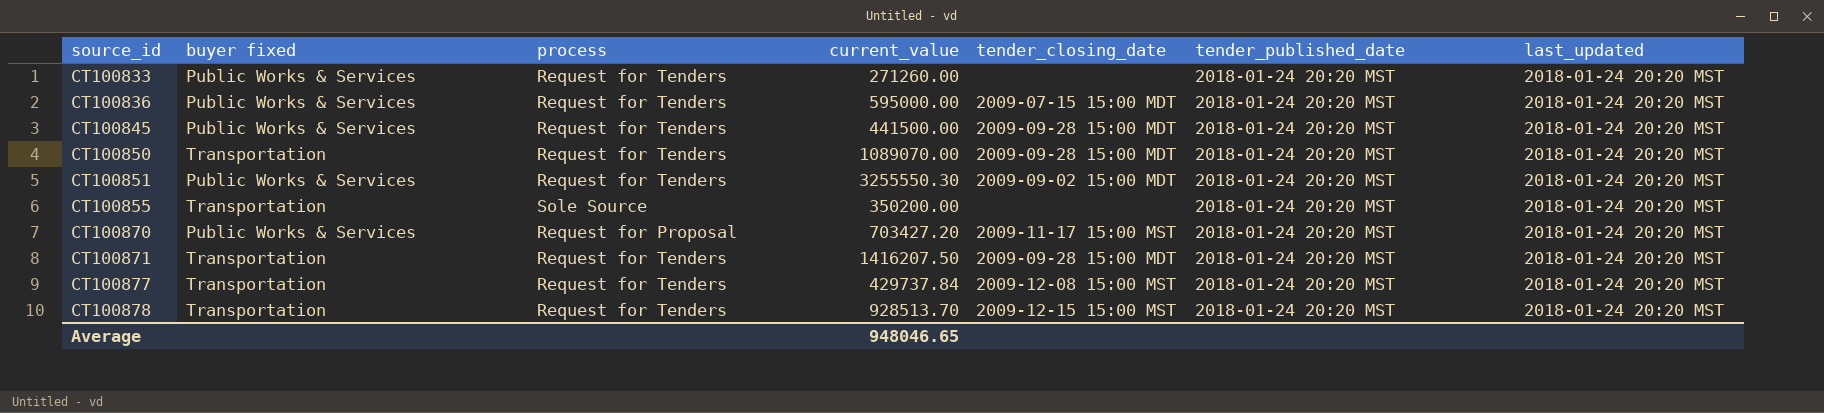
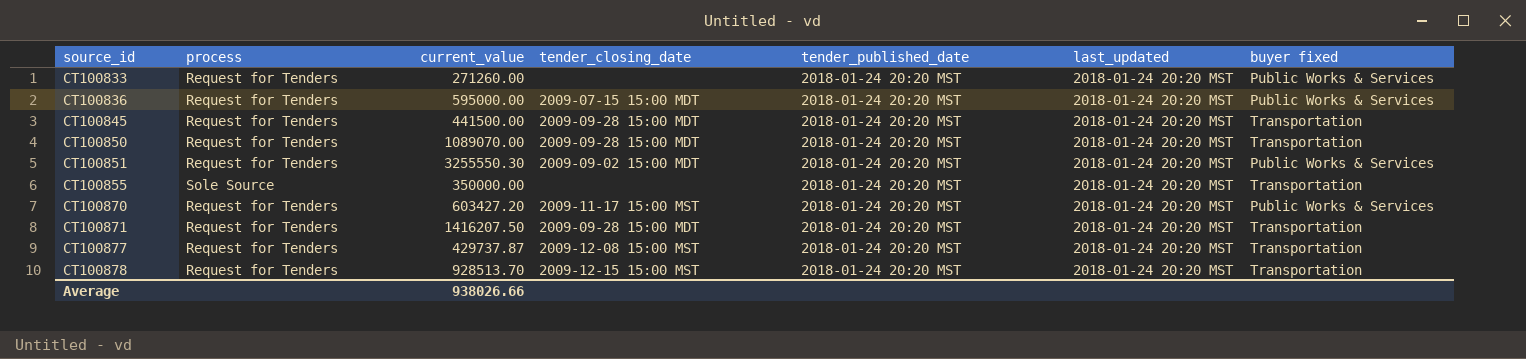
column buyer fixed | position: 2 -> 7
CT100845 | buyer fixed: Public Works & Services -> Transportation
CT100855 | current_value: 350200.00 -> 350000.00
CT100870 | process: Request for Proposal -> Request for Tenders
CT100870 | current_value: 703427.20 -> 603427.20
CT100877 | current_value: 429737.84 -> 429737.87
Average | current_value: 948046.65 -> 938026.66

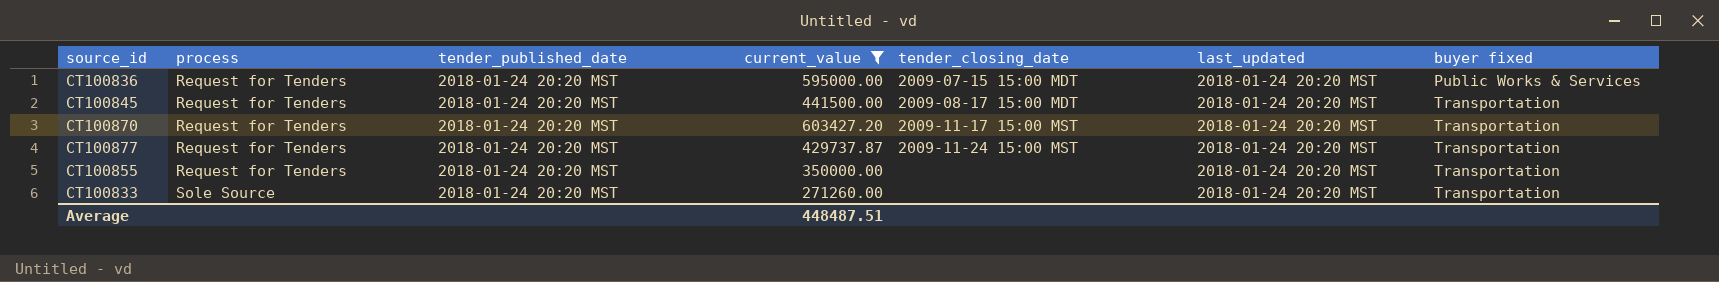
filter: none -> current_value <= 603427.20
row order: source_id ascending -> process ascending
column tender_published_date | position: 5 -> 3
CT100845 | tender_closing_date: 2009-09-28 15:00 MDT -> 2009-08-17 15:00 MDT
CT100870 | buyer fixed: Public Works & Services -> Transportation
CT100877 | tender_closing_date: 2009-12-08 15:00 MST -> 2009-11-24 15:00 MST
CT100855 | process: Sole Source -> Request for Tenders
CT100833 | process: Request for Tenders -> Sole Source
CT100833 | buyer fixed: Public Works & Services -> Transportation
Average | current_value: 938026.66 -> 448487.51

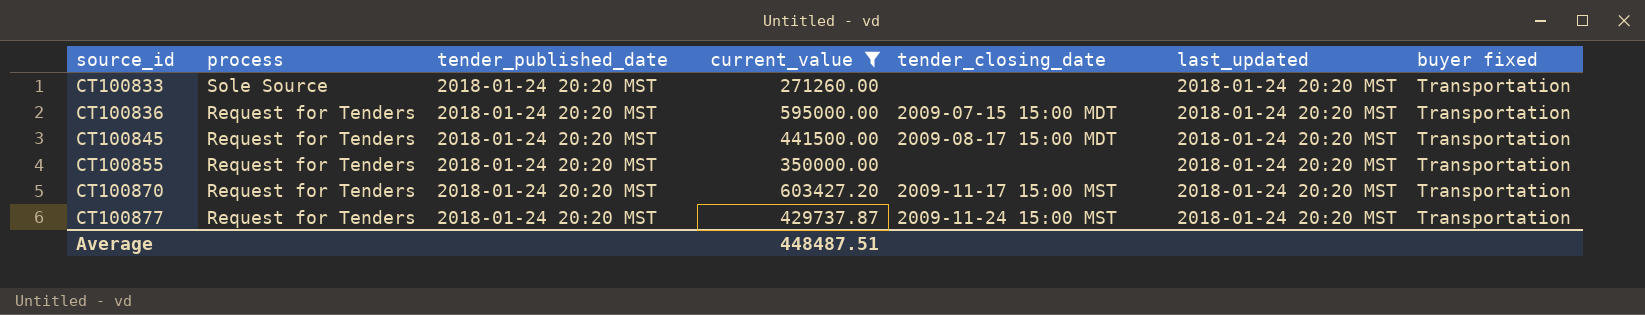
row order: process ascending -> source_id ascending
CT100836 | buyer fixed: Public Works & Services -> Transportation

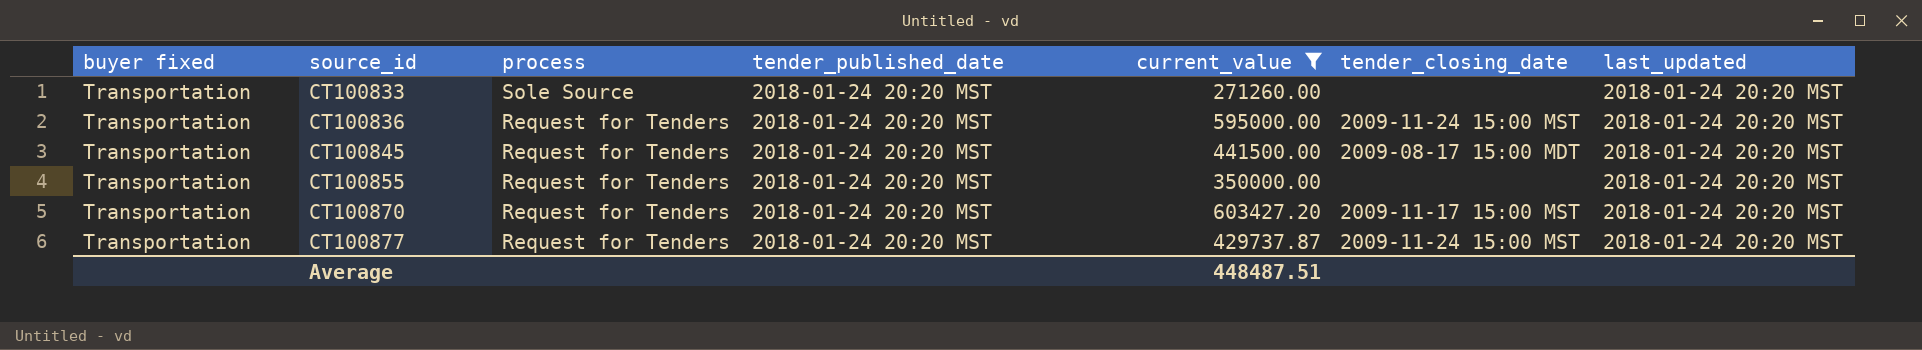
column buyer fixed | position: 7 -> 1
CT100836 | tender_closing_date: 2009-07-15 15:00 MDT -> 2009-11-24 15:00 MST

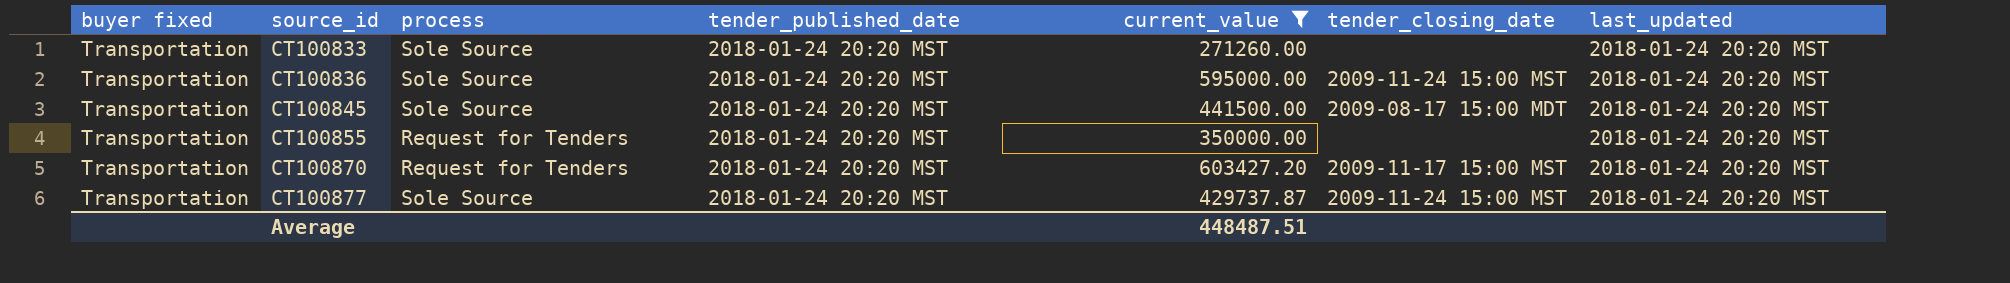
CT100836 | process: Request for Tenders -> Sole Source
CT100845 | process: Request for Tenders -> Sole Source
CT100877 | process: Request for Tenders -> Sole Source

